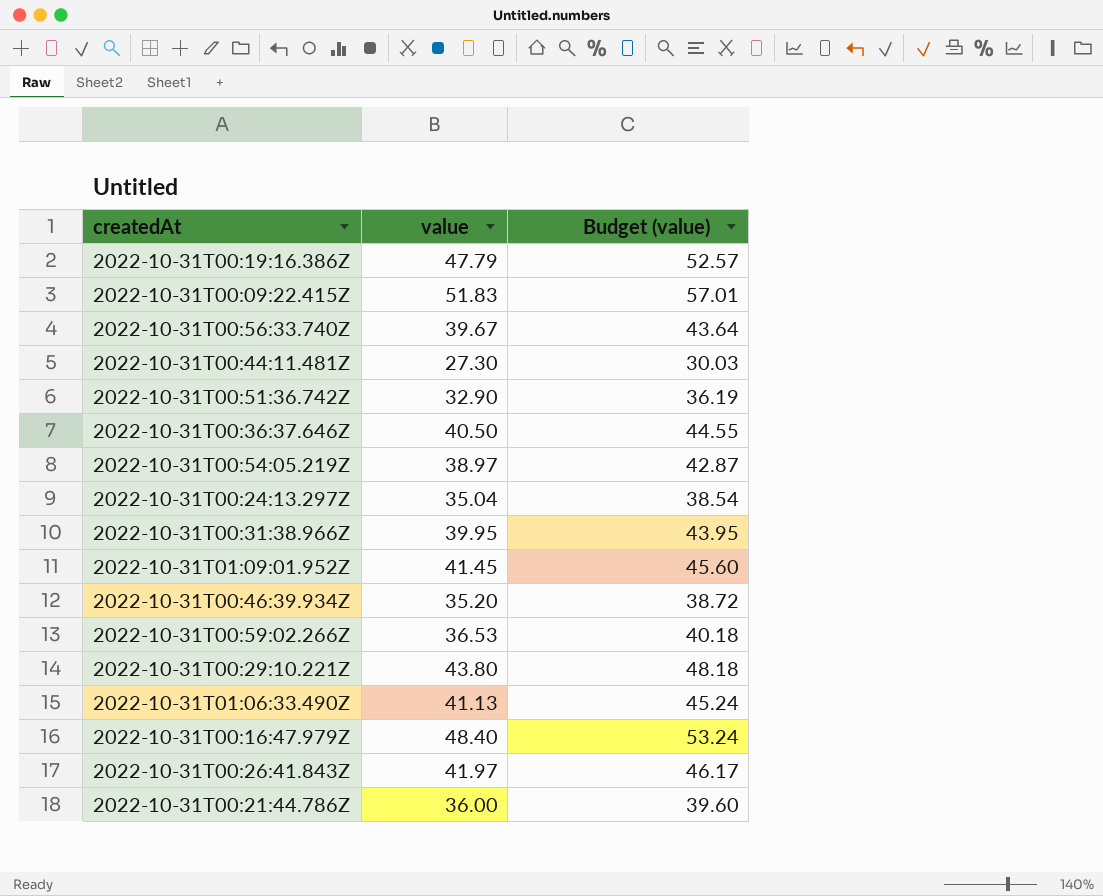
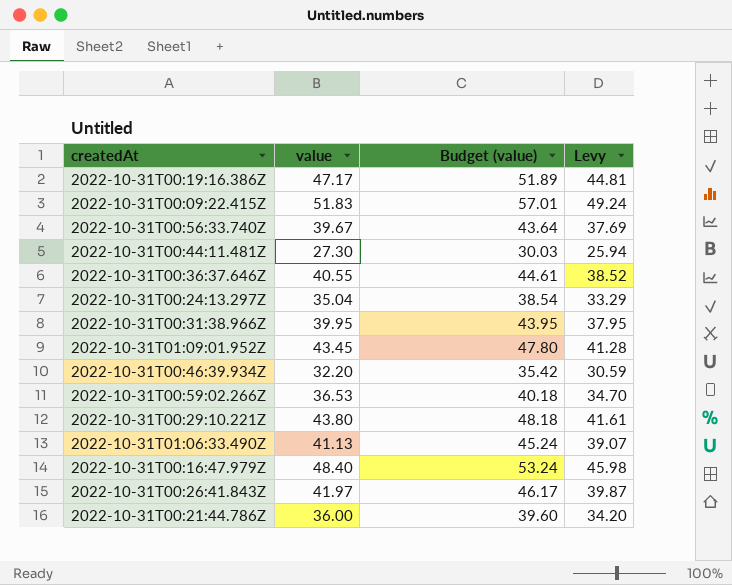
column Levy | formula: none -> [value] * 0.95
row 2022-10-31T00:51:36.742Z: 32.90 | 36.19 -> none
row 2022-10-31T00:54:05.219Z: 38.97 | 42.87 -> none
2022-10-31T00:19:16.386Z | value: 47.79 -> 47.17
2022-10-31T00:19:16.386Z | Budget (value): 52.57 -> 51.89
2022-10-31T00:36:37.646Z | value: 40.50 -> 40.55
2022-10-31T00:36:37.646Z | Budget (value): 44.55 -> 44.61
2022-10-31T01:09:01.952Z | value: 41.45 -> 43.45
2022-10-31T01:09:01.952Z | Budget (value): 45.60 -> 47.80
2022-10-31T00:46:39.934Z | value: 35.20 -> 32.20
2022-10-31T00:46:39.934Z | Budget (value): 38.72 -> 35.42

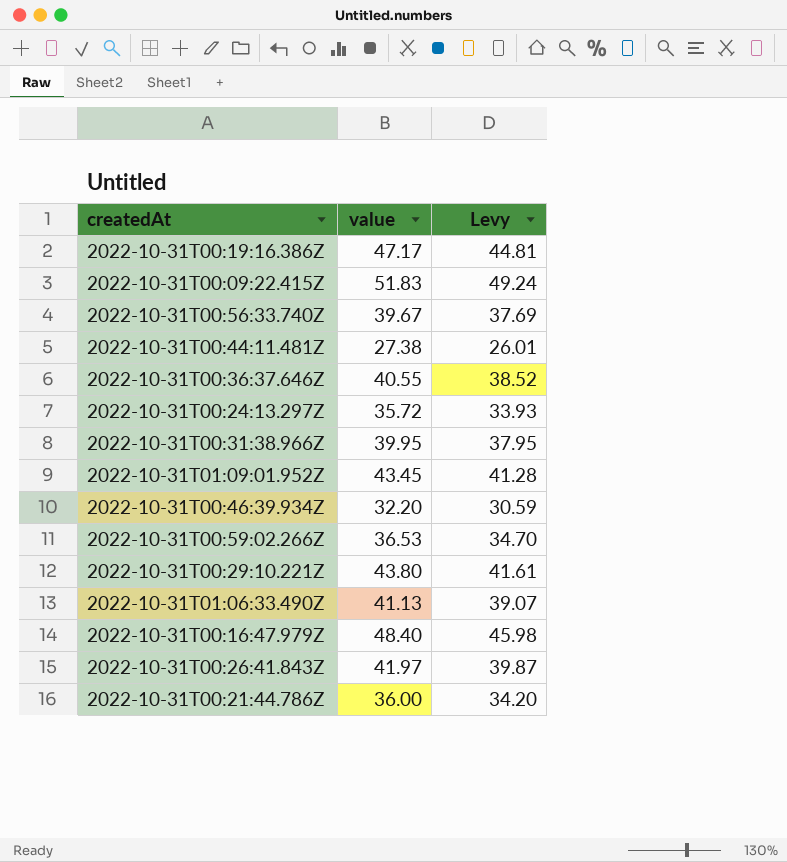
column Budget (value) | formula: [value] * 1.1 -> none
2022-10-31T00:44:11.481Z | value: 27.30 -> 27.38
2022-10-31T00:44:11.481Z | Levy: 25.94 -> 26.01
2022-10-31T00:24:13.297Z | value: 35.04 -> 35.72
2022-10-31T00:24:13.297Z | Levy: 33.29 -> 33.93

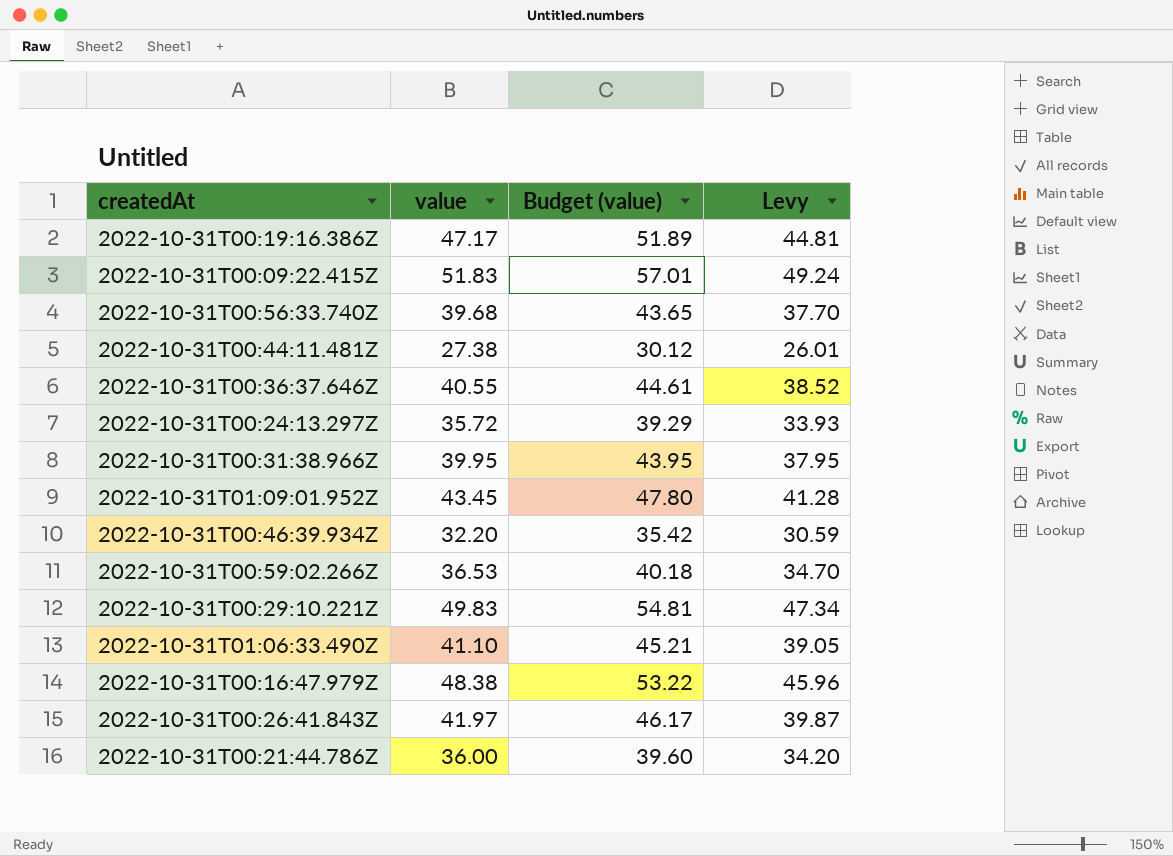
column Budget (value) | formula: none -> [value] * 1.1
2022-10-31T00:56:33.740Z | value: 39.67 -> 39.68
2022-10-31T00:56:33.740Z | Levy: 37.69 -> 37.70
2022-10-31T00:29:10.221Z | value: 43.80 -> 49.83
2022-10-31T00:29:10.221Z | Levy: 41.61 -> 47.34
2022-10-31T01:06:33.490Z | value: 41.13 -> 41.10
2022-10-31T01:06:33.490Z | Levy: 39.07 -> 39.05
2022-10-31T00:16:47.979Z | value: 48.40 -> 48.38
2022-10-31T00:16:47.979Z | Levy: 45.98 -> 45.96

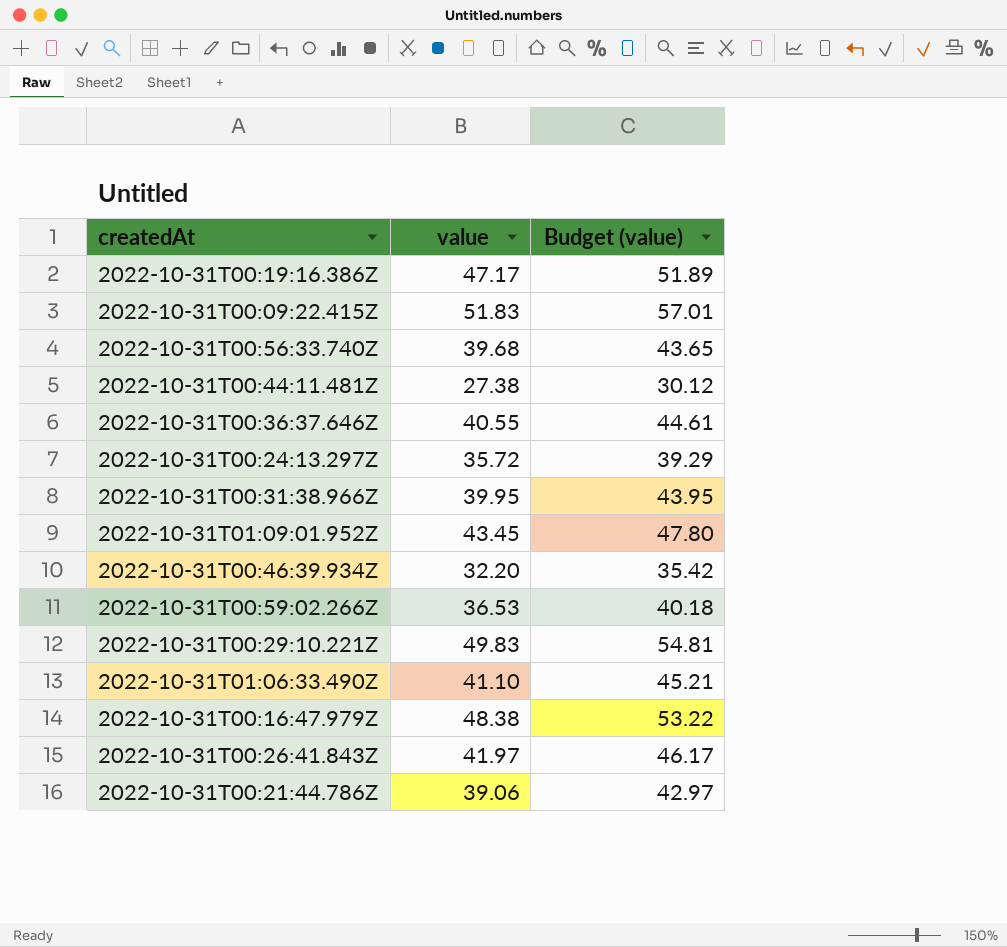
column Levy | formula: [value] * 0.95 -> none
2022-10-31T00:21:44.786Z | value: 36.00 -> 39.06
2022-10-31T00:21:44.786Z | Budget (value): 39.60 -> 42.97

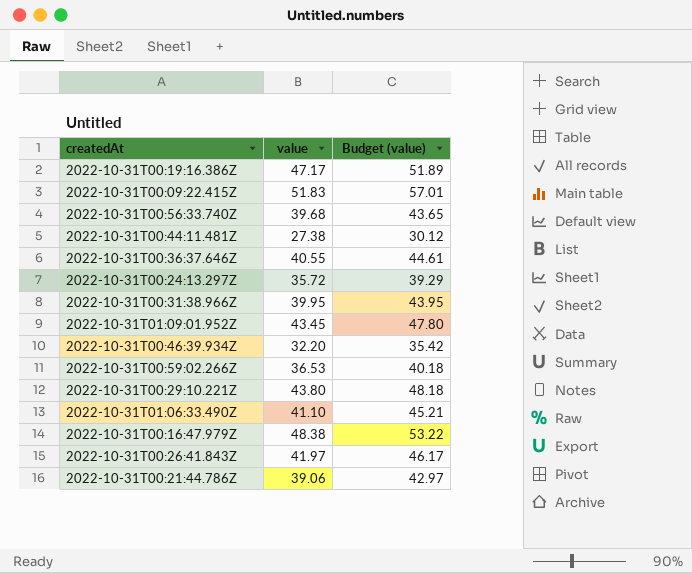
2022-10-31T00:29:10.221Z | value: 49.83 -> 43.80
2022-10-31T00:29:10.221Z | Budget (value): 54.81 -> 48.18

